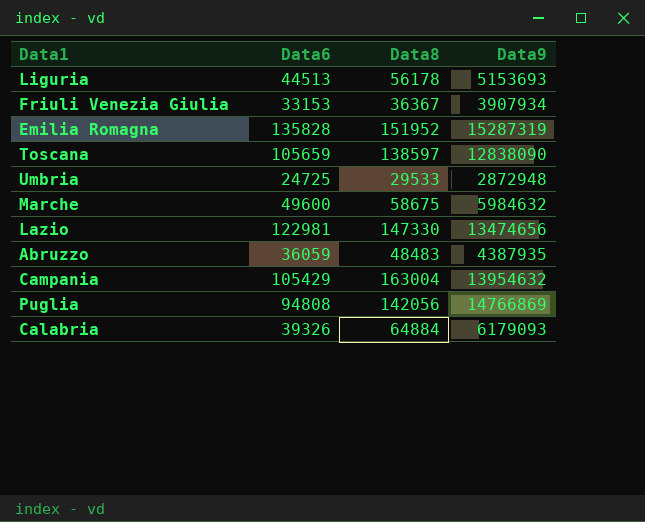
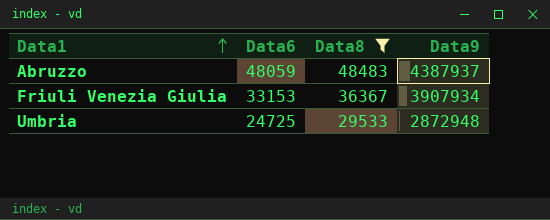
filter: none -> Data8 <= 48483
row order: none -> Data1 ascending
Abruzzo | Data6: 36059 -> 48059
Abruzzo | Data9: 4387935 -> 4387937

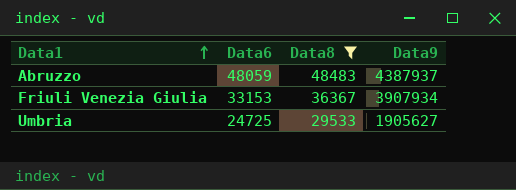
Umbria | Data9: 2872948 -> 1905627

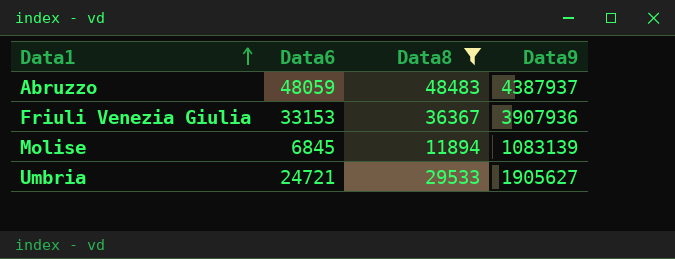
Friuli Venezia Giulia | Data9: 3907934 -> 3907936
row Molise: none -> 6845 | 11894 | 1083139
Umbria | Data6: 24725 -> 24721

